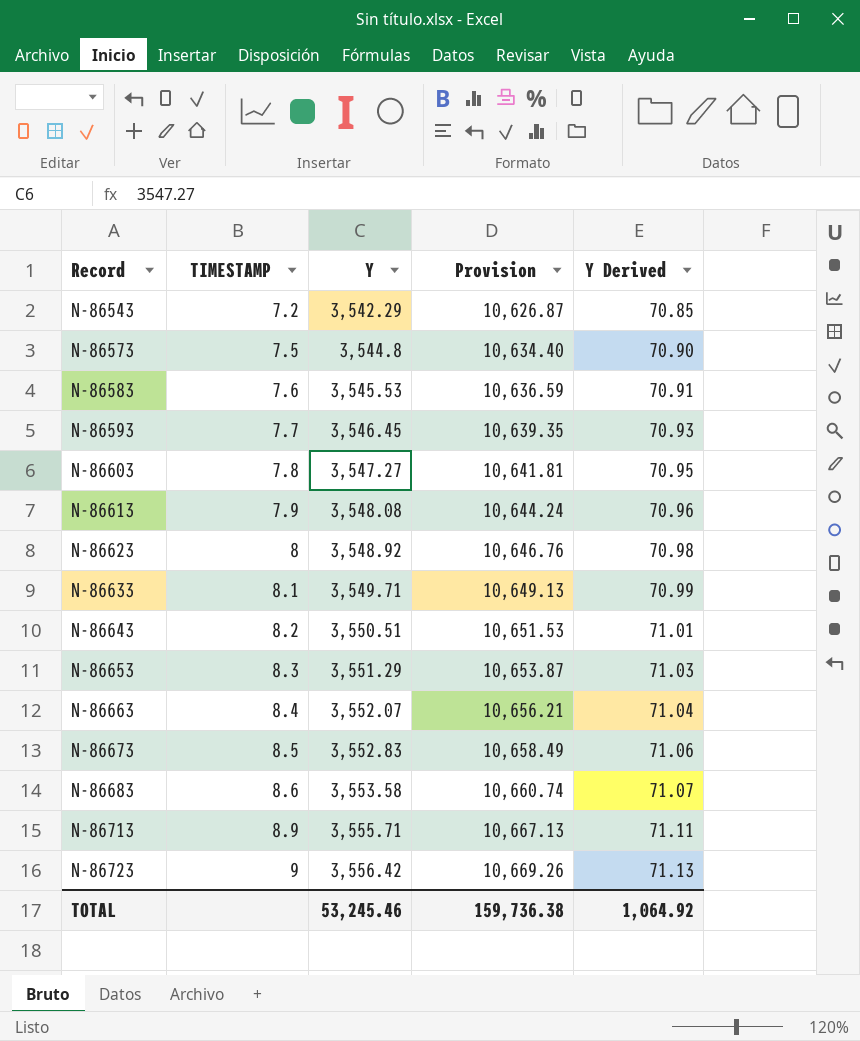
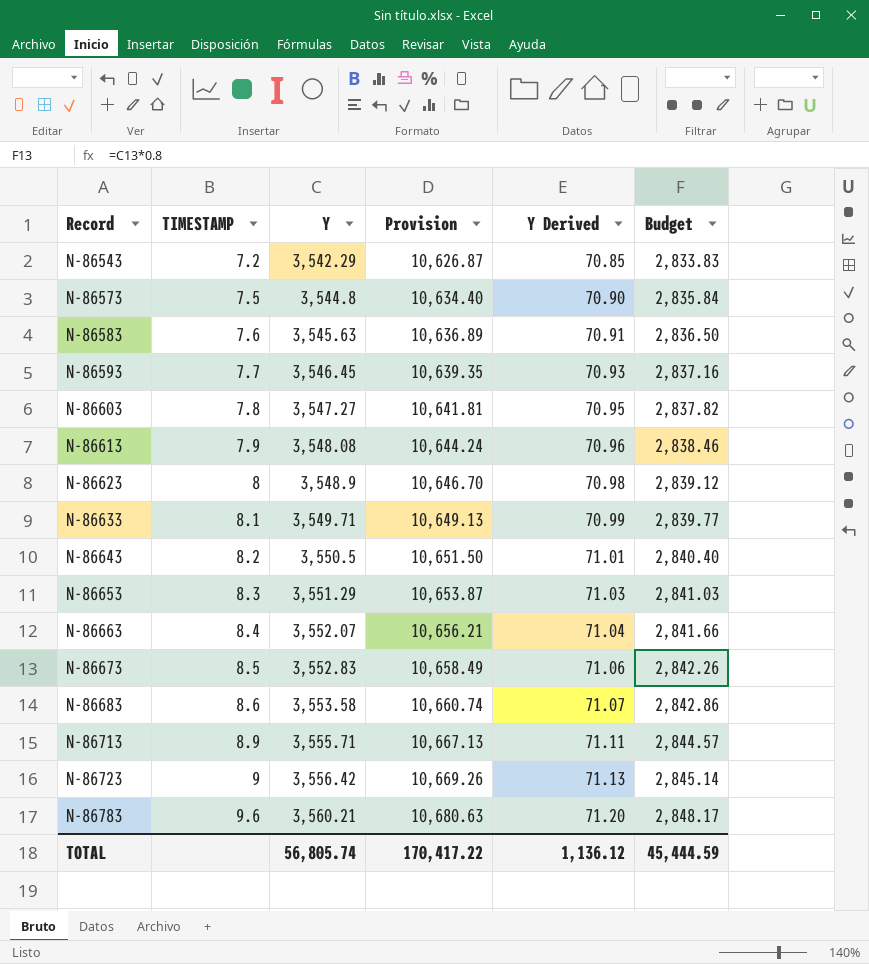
column Budget | formula: none -> [Y] * 0.8
N-86583 | Y: 3,545.53 -> 3,545.63
N-86583 | Provision: 10,636.59 -> 10,636.89
N-86623 | Y: 3,548.92 -> 3,548.9
N-86623 | Provision: 10,646.76 -> 10,646.70
N-86643 | Y: 3,550.51 -> 3,550.5
N-86643 | Provision: 10,651.53 -> 10,651.50
row N-86783: none -> 9.6 | 3,560.21 | 10,680.63 | 71.20 | 2,848.17
TOTAL | Y: 53,245.46 -> 56,805.74
TOTAL | Provision: 159,736.38 -> 170,417.22
TOTAL | Y Derived: 1,064.92 -> 1,136.12

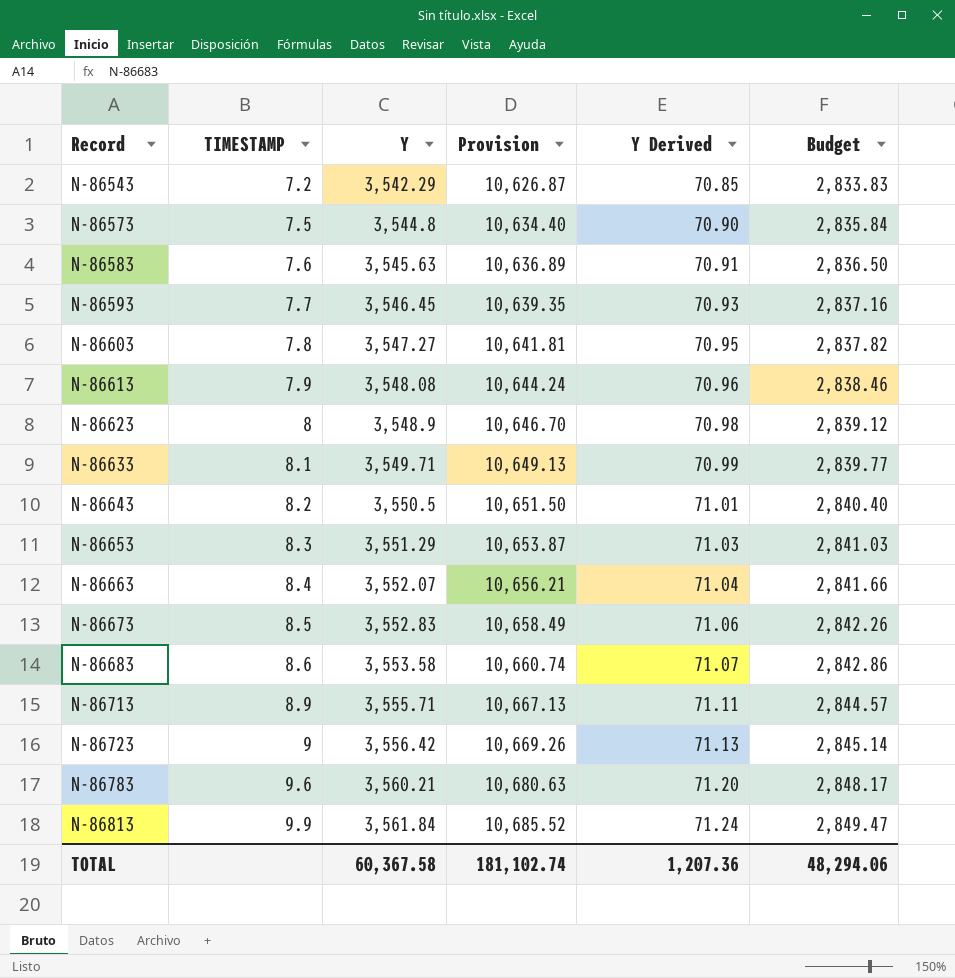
row N-86813: none -> 9.9 | 3,561.84 | 10,685.52 | 71.24 | 2,849.47
TOTAL | Y: 56,805.74 -> 60,367.58
TOTAL | Provision: 170,417.22 -> 181,102.74
TOTAL | Y Derived: 1,136.12 -> 1,207.36
TOTAL | Budget: 45,444.59 -> 48,294.06

